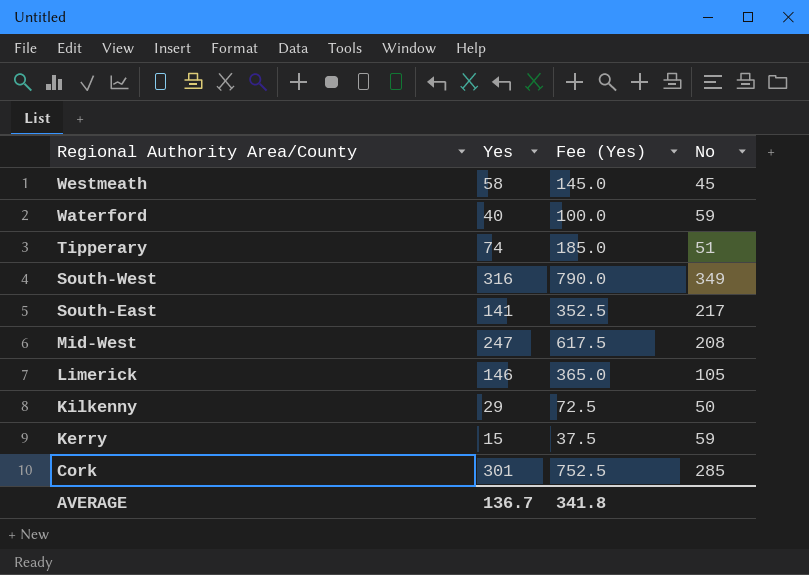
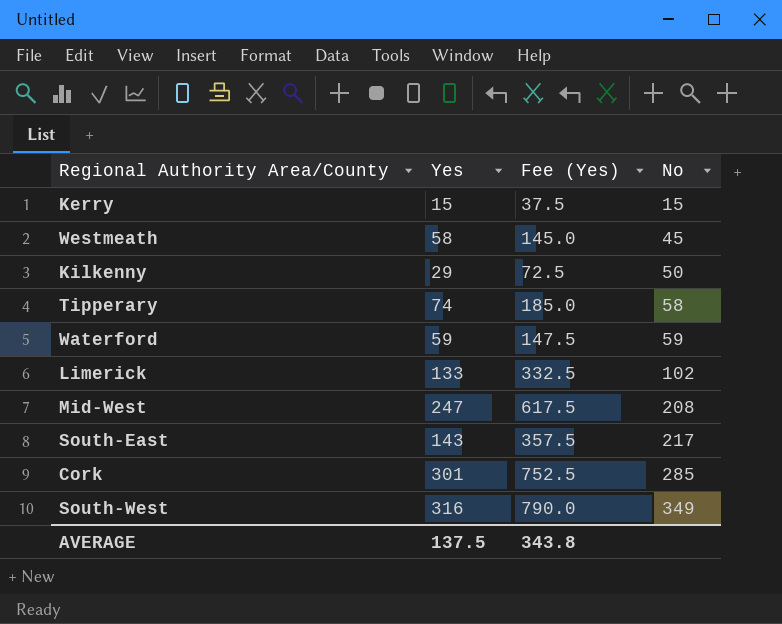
row order: Regional Authority Area/County descending -> No ascending
Kerry | No: 59 -> 15
Tipperary | No: 51 -> 58
Waterford | Yes: 40 -> 59
Waterford | Fee (Yes): 100.0 -> 147.5
Limerick | Yes: 146 -> 133
Limerick | Fee (Yes): 365.0 -> 332.5
Limerick | No: 105 -> 102
South-East | Yes: 141 -> 143
South-East | Fee (Yes): 352.5 -> 357.5
AVERAGE | Yes: 136.7 -> 137.5
AVERAGE | Fee (Yes): 341.8 -> 343.8

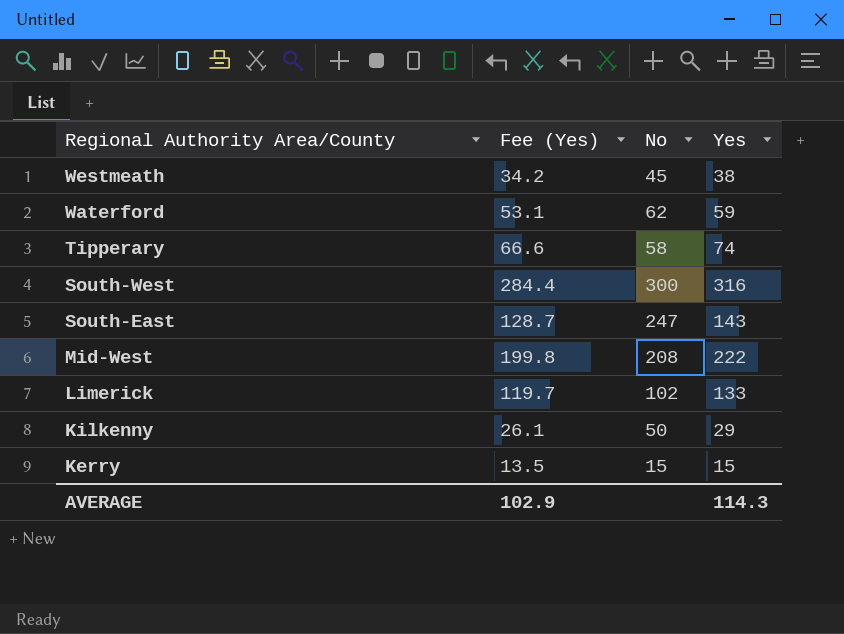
row order: No ascending -> Regional Authority Area/County descending
column Fee (Yes) | formula: [Yes] * 2.5 -> [Yes] * 0.9
column Yes | position: 2 -> 4
row Cork: 301 | 752.5 | 285 -> none
Westmeath | Yes: 58 -> 38
Waterford | No: 59 -> 62
South-West | No: 349 -> 300
South-East | No: 217 -> 247
Mid-West | Yes: 247 -> 222
AVERAGE | Fee (Yes): 343.8 -> 102.9
AVERAGE | Yes: 137.5 -> 114.3

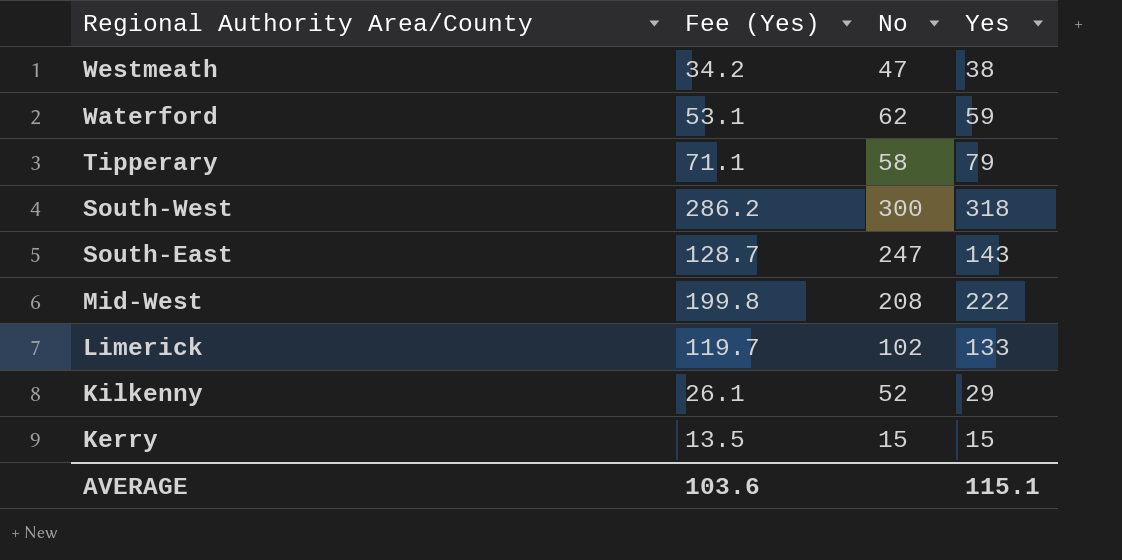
Westmeath | No: 45 -> 47
Tipperary | Fee (Yes): 66.6 -> 71.1
Tipperary | Yes: 74 -> 79
South-West | Fee (Yes): 284.4 -> 286.2
South-West | Yes: 316 -> 318
Kilkenny | No: 50 -> 52
AVERAGE | Fee (Yes): 102.9 -> 103.6
AVERAGE | Yes: 114.3 -> 115.1

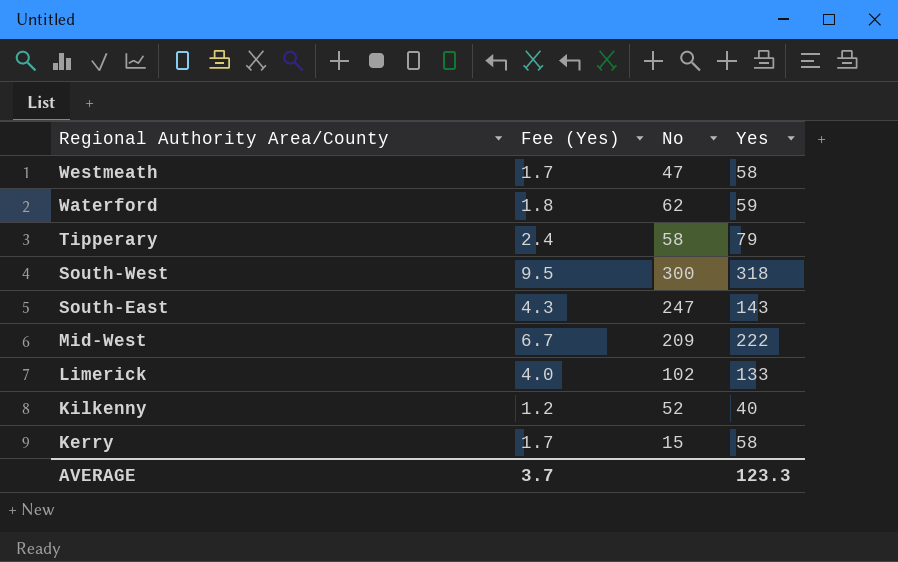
column Fee (Yes) | formula: [Yes] * 0.9 -> [Yes] * 0.03
Westmeath | Yes: 38 -> 58
Mid-West | No: 208 -> 209
Kilkenny | Yes: 29 -> 40
Kerry | Yes: 15 -> 58
AVERAGE | Fee (Yes): 103.6 -> 3.7
AVERAGE | Yes: 115.1 -> 123.3

